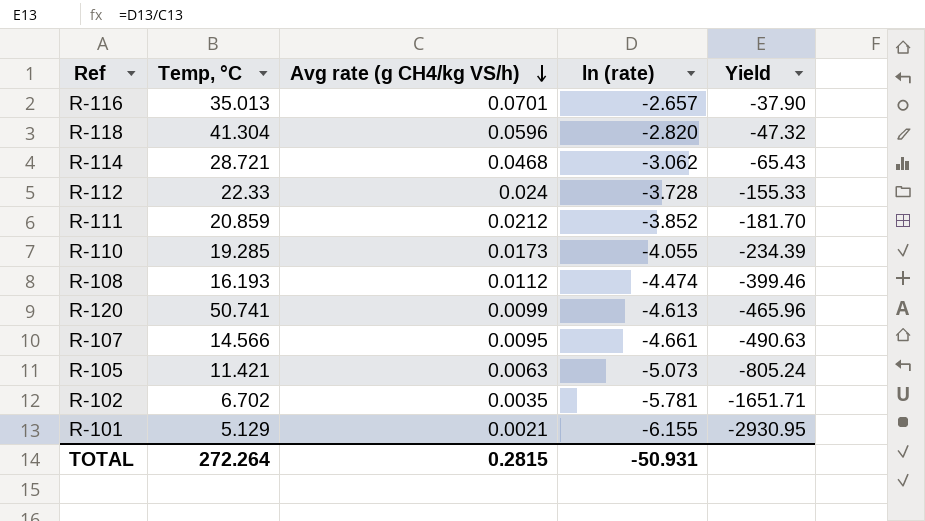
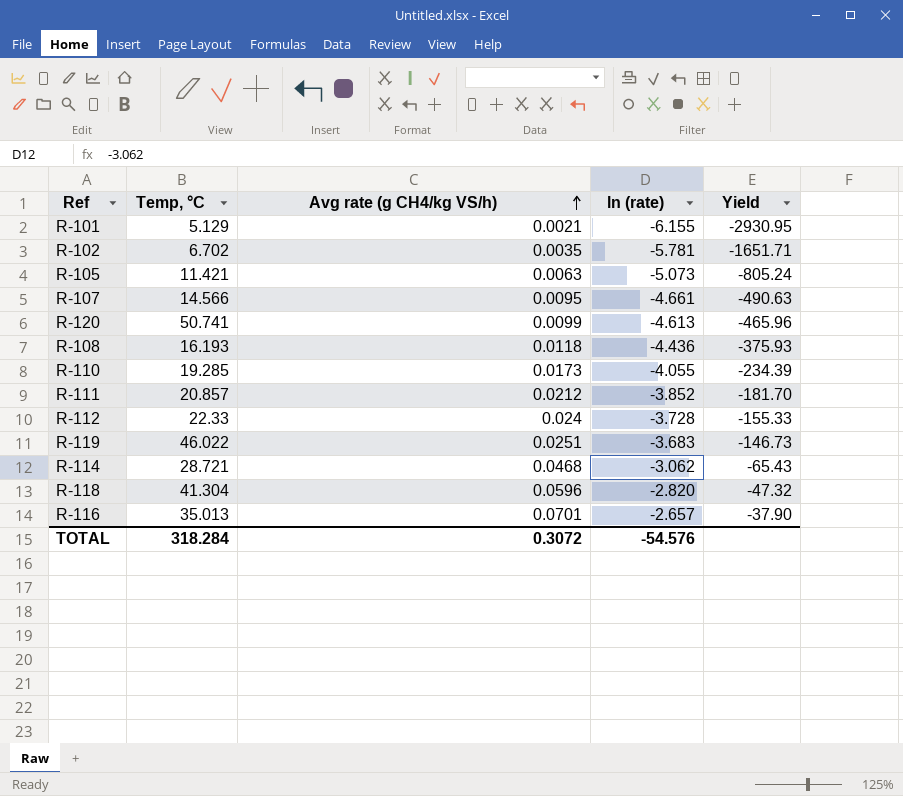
row order: Avg rate (g CH4/kg VS/h) descending -> Avg rate (g CH4/kg VS/h) ascending
R-108 | Avg rate (g CH4/kg VS/h): 0.0112 -> 0.0118
R-108 | ln (rate): -4.474 -> -4.436
R-108 | Yield: -399.46 -> -375.93
R-111 | Temp, °C: 20.859 -> 20.857
row R-119: none -> 46.022 | 0.0251 | -3.683 | -146.73
TOTAL | Temp, °C: 272.264 -> 318.284
TOTAL | Avg rate (g CH4/kg VS/h): 0.2815 -> 0.3072
TOTAL | ln (rate): -50.931 -> -54.576

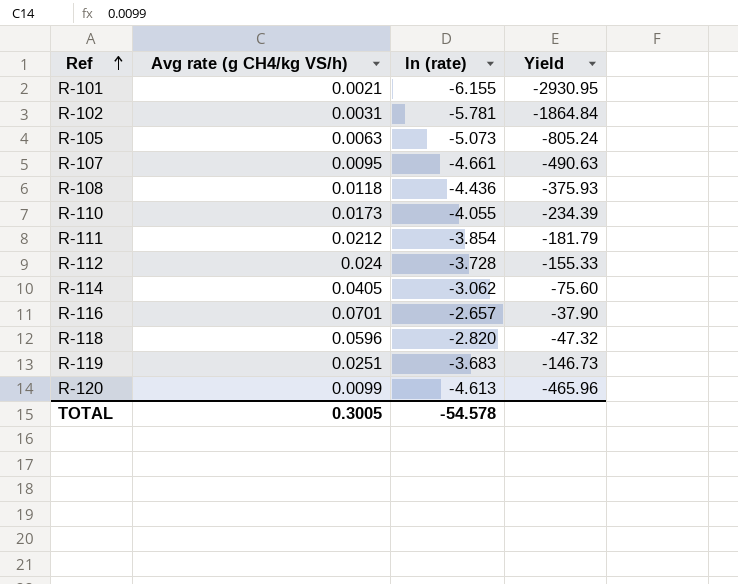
row order: Avg rate (g CH4/kg VS/h) ascending -> Ref ascending
column Temp, °C | position: 2 -> none
R-102 | Avg rate (g CH4/kg VS/h): 0.0035 -> 0.0031
R-102 | Yield: -1651.71 -> -1864.84
R-111 | ln (rate): -3.852 -> -3.854
R-111 | Yield: -181.70 -> -181.79
R-114 | Avg rate (g CH4/kg VS/h): 0.0468 -> 0.0405
R-114 | Yield: -65.43 -> -75.60
TOTAL | Avg rate (g CH4/kg VS/h): 0.3072 -> 0.3005
TOTAL | ln (rate): -54.576 -> -54.578

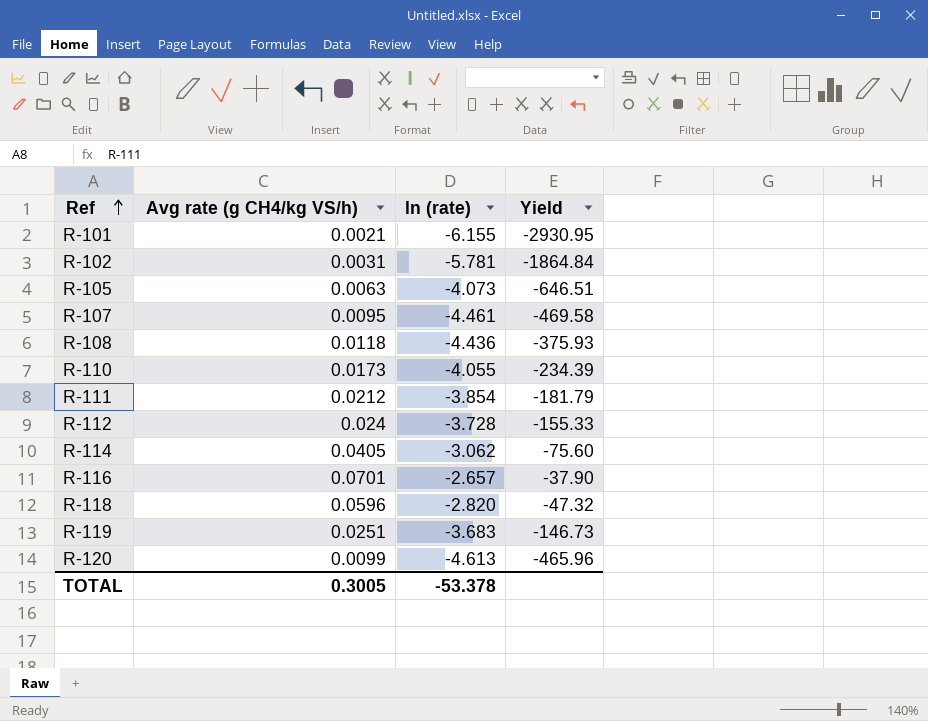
R-105 | ln (rate): -5.073 -> -4.073
R-105 | Yield: -805.24 -> -646.51
R-107 | ln (rate): -4.661 -> -4.461
R-107 | Yield: -490.63 -> -469.58
TOTAL | ln (rate): -54.578 -> -53.378

